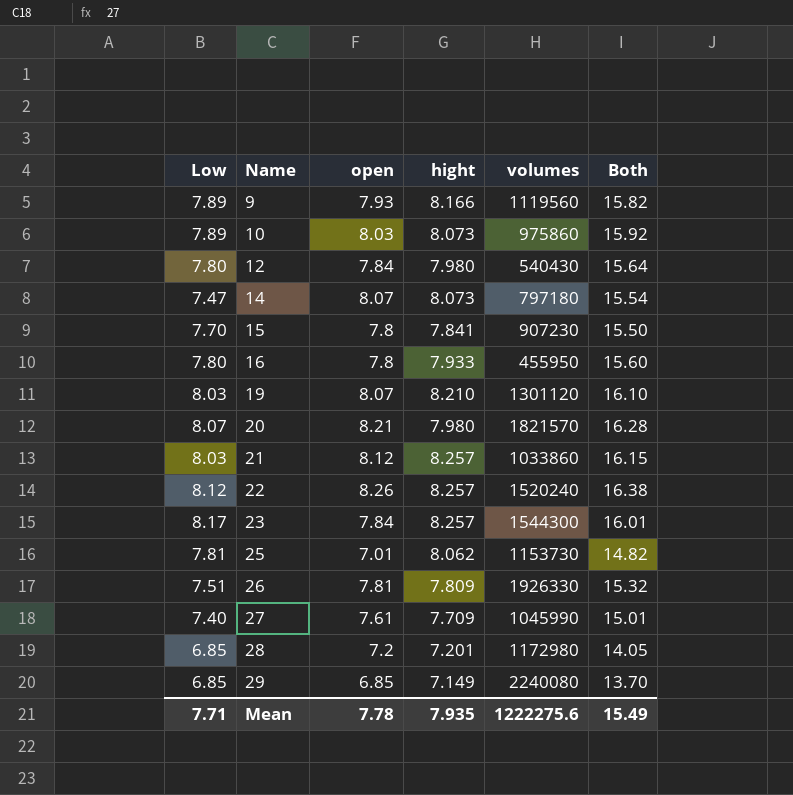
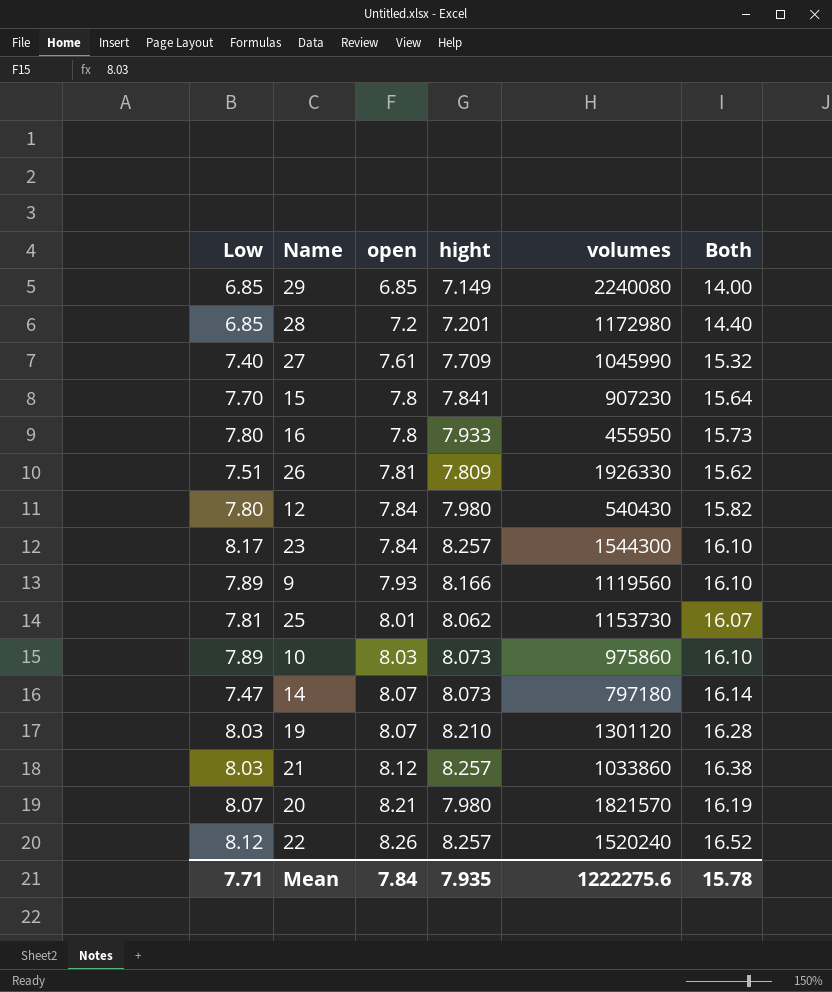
row order: Name ascending -> open ascending
column Both | formula: [Low] + [open] -> [open] + [hight]
25 | open: 7.01 -> 8.01
Mean | open: 7.78 -> 7.84
Mean | Both: 15.49 -> 15.78

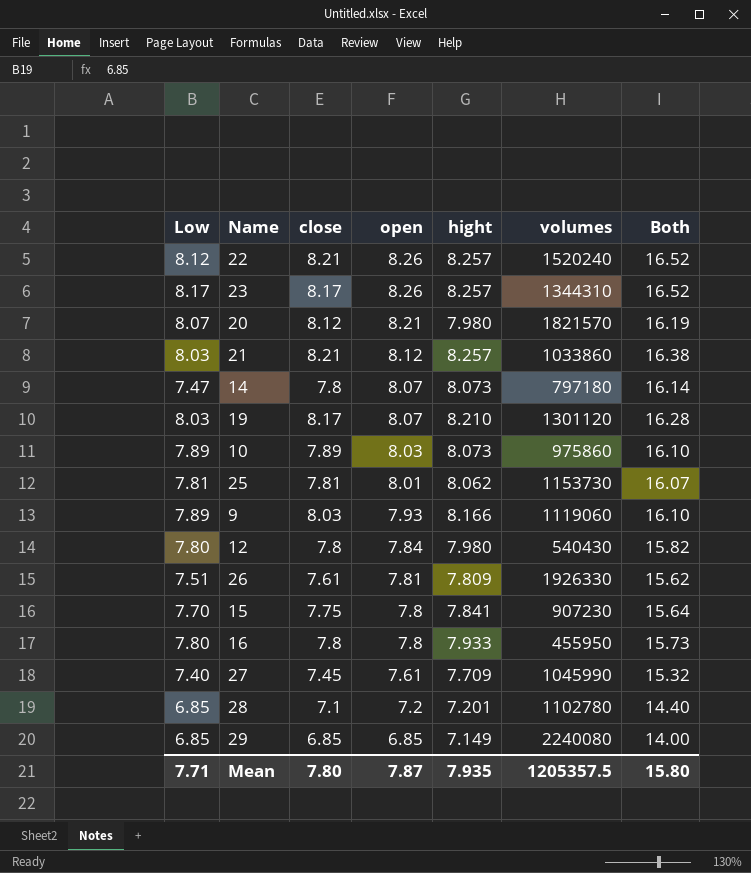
row order: open ascending -> open descending
column close | position: none -> 3
23 | open: 7.84 -> 8.26
23 | volumes: 1544300 -> 1344310
23 | Both: 16.10 -> 16.52
9 | volumes: 1119560 -> 1119060
28 | volumes: 1172980 -> 1102780
Mean | open: 7.84 -> 7.87
Mean | volumes: 1222275.6 -> 1205357.5
Mean | Both: 15.78 -> 15.80

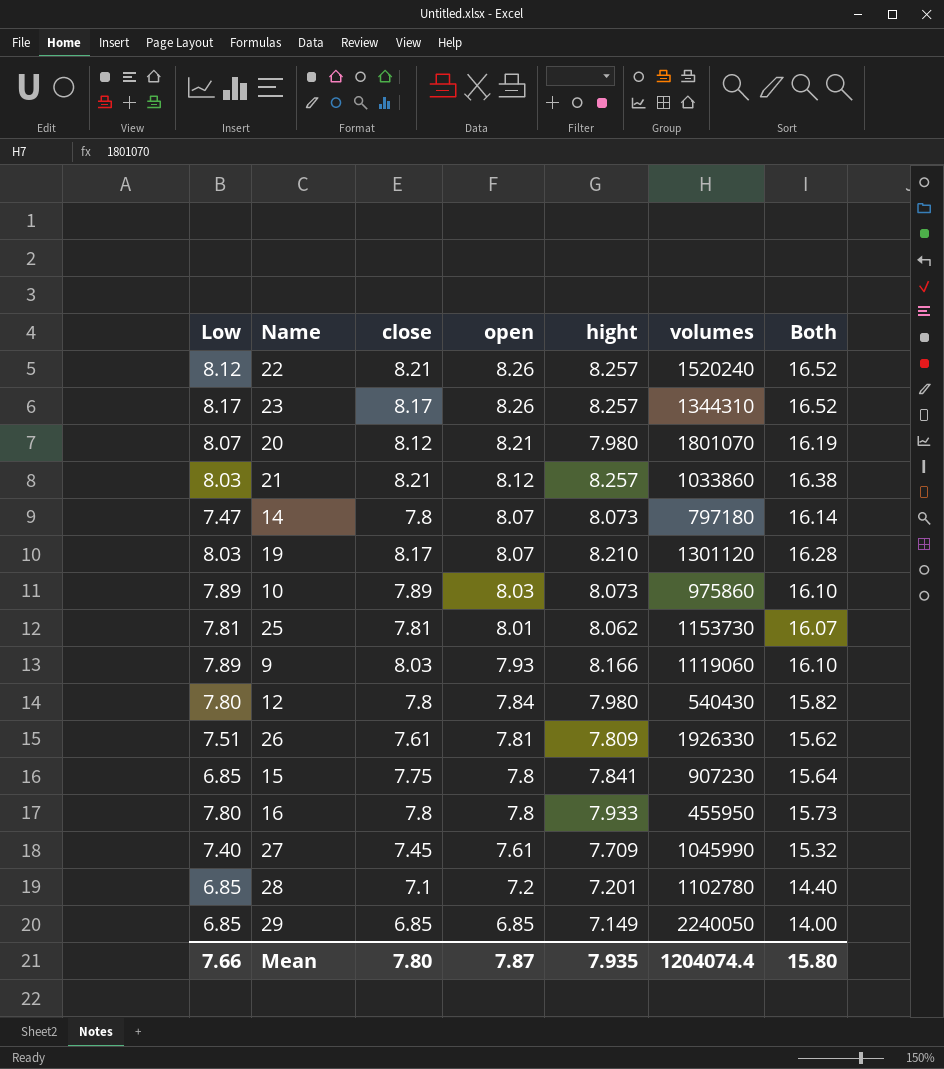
20 | volumes: 1821570 -> 1801070
15 | Low: 7.70 -> 6.85
29 | volumes: 2240080 -> 2240050
Mean | Low: 7.71 -> 7.66
Mean | volumes: 1205357.5 -> 1204074.4

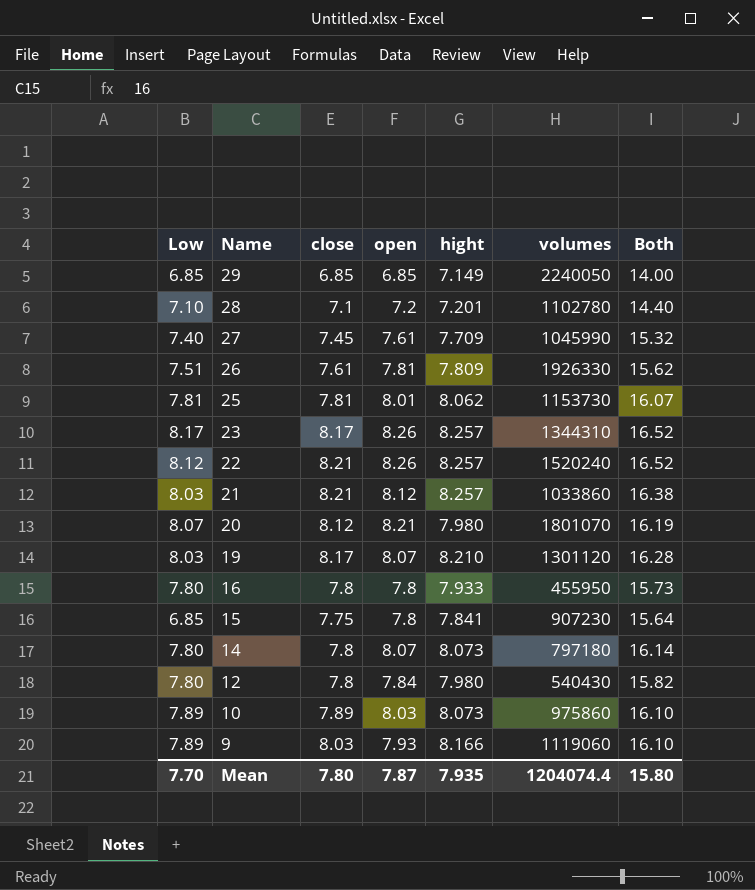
row order: open descending -> Name descending
28 | Low: 6.85 -> 7.10
14 | Low: 7.47 -> 7.80
Mean | Low: 7.66 -> 7.70

